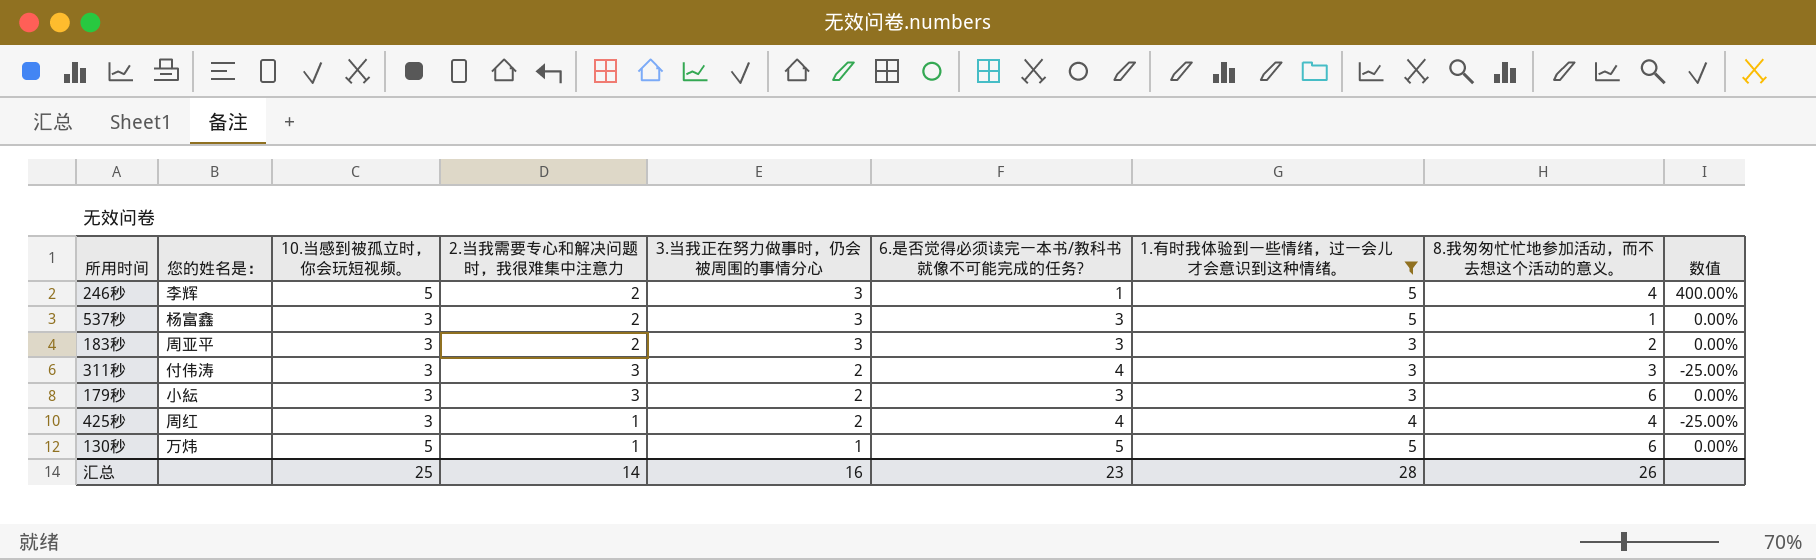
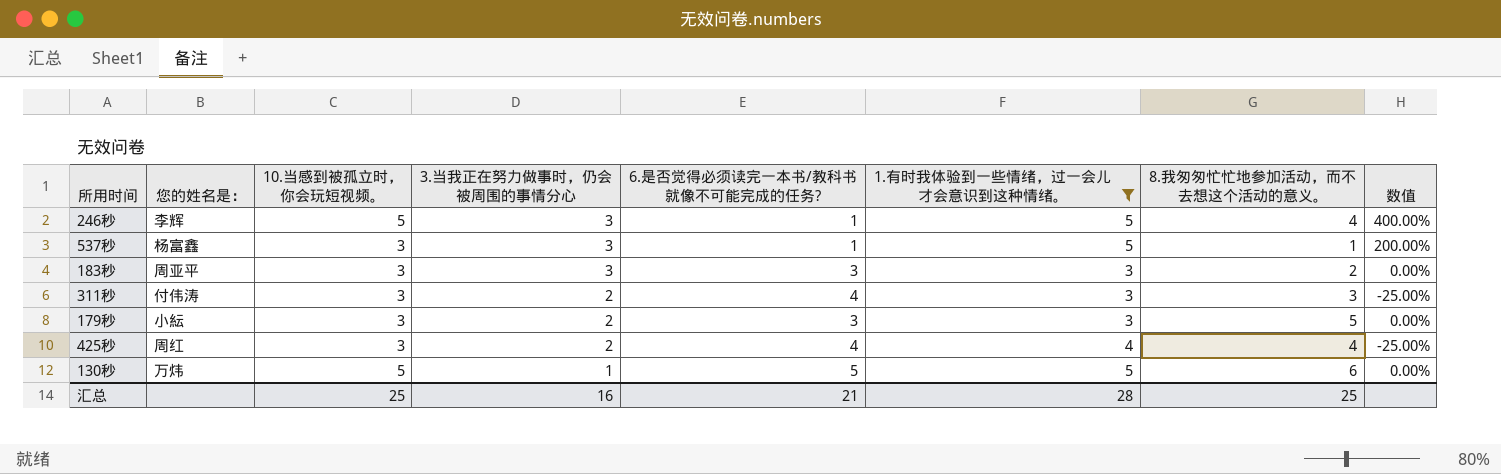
column 2.当我需要专心和解决问题时，我很难集中注意力 | position: 4 -> none
537秒 | 6.是否觉得必须读完一本书/教科书就像不可能完成的任务?: 3 -> 1
537秒 | 数值: 0.00% -> 200.00%
179秒 | 8.我匆匆忙忙地参加活动，而不去想这个活动的意义。: 6 -> 5
汇总 | 6.是否觉得必须读完一本书/教科书就像不可能完成的任务?: 23 -> 21
汇总 | 8.我匆匆忙忙地参加活动，而不去想这个活动的意义。: 26 -> 25

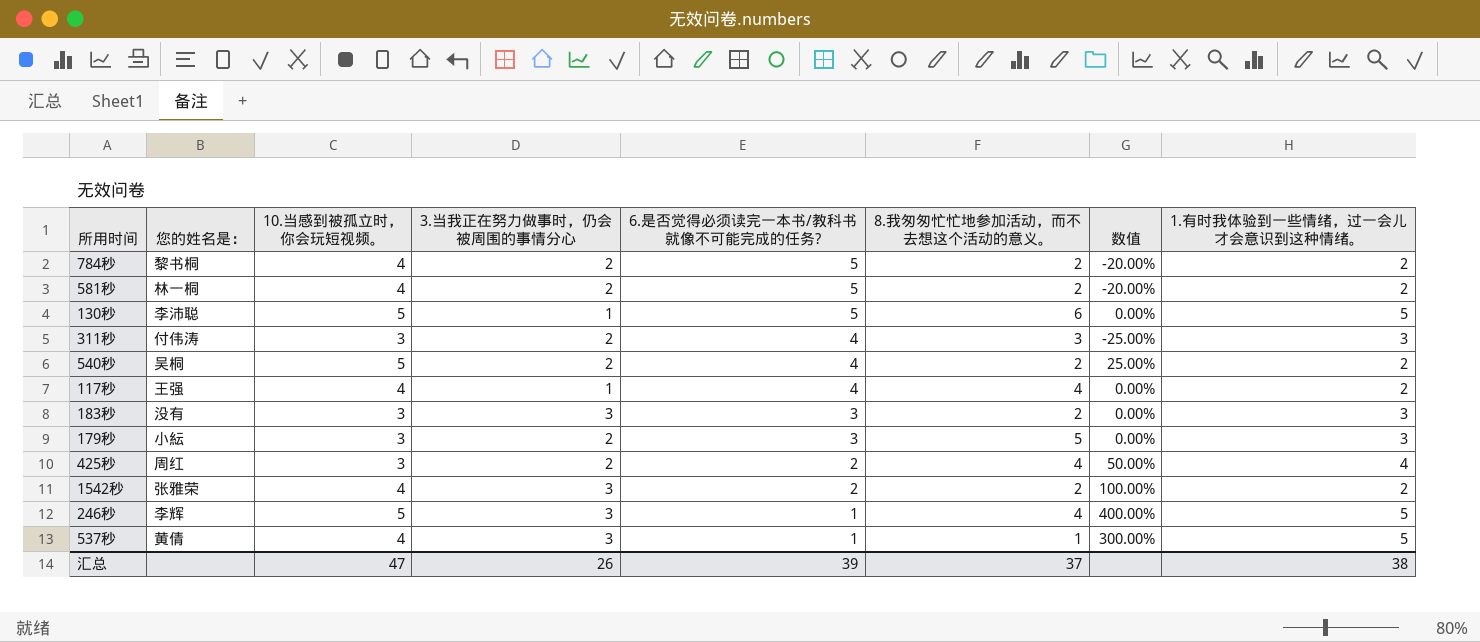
filter: 1.有时我体验到一些情绪，过一会儿才会意识到这种情绪。 != 2 -> none
row order: 3.当我正在努力做事时，仍会被周围的事情分心 descending -> 6.是否觉得必须读完一本书/教科书就像不可能完成的任务? descending
column 1.有时我体验到一些情绪，过一会儿才会意识到这种情绪。 | position: 6 -> 8
130秒 | 您的姓名是：: 万炜 -> 李沛聪
183秒 | 您的姓名是：: 周亚平 -> 没有
425秒 | 6.是否觉得必须读完一本书/教科书就像不可能完成的任务?: 4 -> 2
425秒 | 数值: -25.00% -> 50.00%
537秒 | 您的姓名是：: 杨富鑫 -> 黄倩
537秒 | 10.当感到被孤立时，你会玩短视频。: 3 -> 4
537秒 | 数值: 200.00% -> 300.00%
汇总 | 10.当感到被孤立时，你会玩短视频。: 25 -> 47
汇总 | 3.当我正在努力做事时，仍会被周围的事情分心: 16 -> 26
汇总 | 6.是否觉得必须读完一本书/教科书就像不可能完成的任务?: 21 -> 39
汇总 | 8.我匆匆忙忙地参加活动，而不去想这个活动的意义。: 25 -> 37
汇总 | 1.有时我体验到一些情绪，过一会儿才会意识到这种情绪。: 28 -> 38

